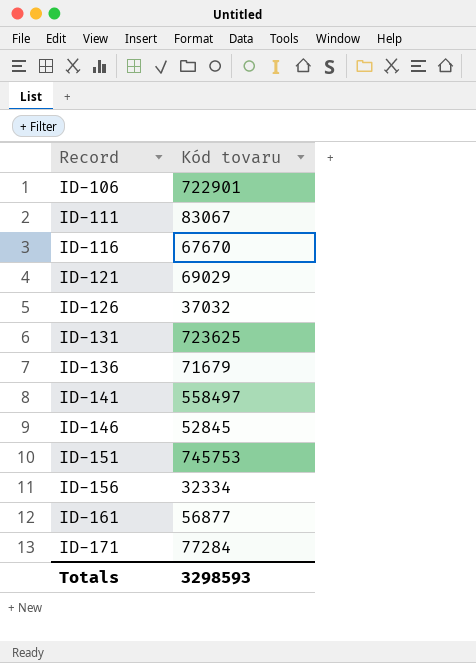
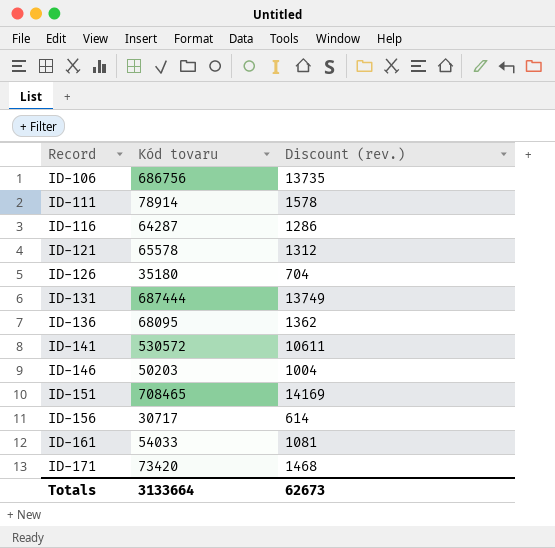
column Discount (rev.) | formula: none -> [Kód tovaru] * 0.02
ID-106 | Kód tovaru: 722901 -> 686756
ID-111 | Kód tovaru: 83067 -> 78914
ID-116 | Kód tovaru: 67670 -> 64287
ID-121 | Kód tovaru: 69029 -> 65578
ID-126 | Kód tovaru: 37032 -> 35180
ID-131 | Kód tovaru: 723625 -> 687444
ID-136 | Kód tovaru: 71679 -> 68095
ID-141 | Kód tovaru: 558497 -> 530572
ID-146 | Kód tovaru: 52845 -> 50203
ID-151 | Kód tovaru: 745753 -> 708465
ID-156 | Kód tovaru: 32334 -> 30717
ID-161 | Kód tovaru: 56877 -> 54033
ID-171 | Kód tovaru: 77284 -> 73420
Totals | Kód tovaru: 3298593 -> 3133664

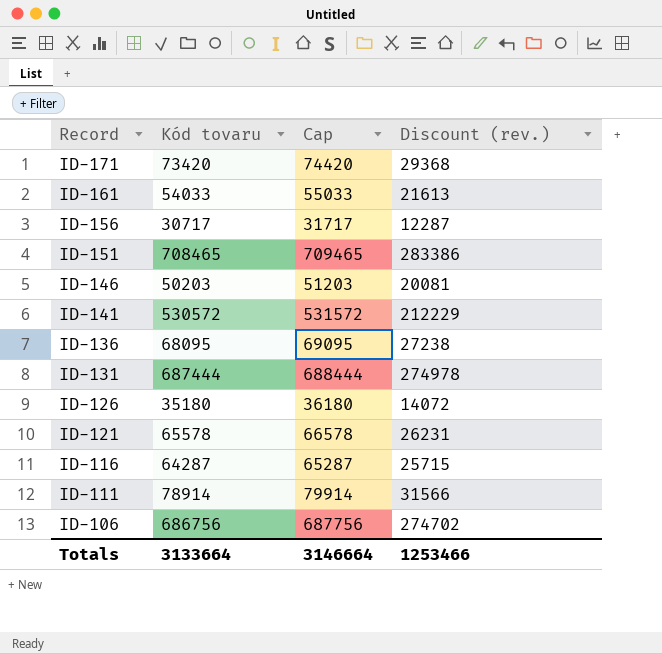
row order: Record ascending -> Record descending
column Cap | formula: none -> [Kód tovaru] + 1000
column Discount (rev.) | formula: [Kód tovaru] * 0.02 -> [Kód tovaru] * 0.4
Totals | Discount (rev.): 62673 -> 1253466

